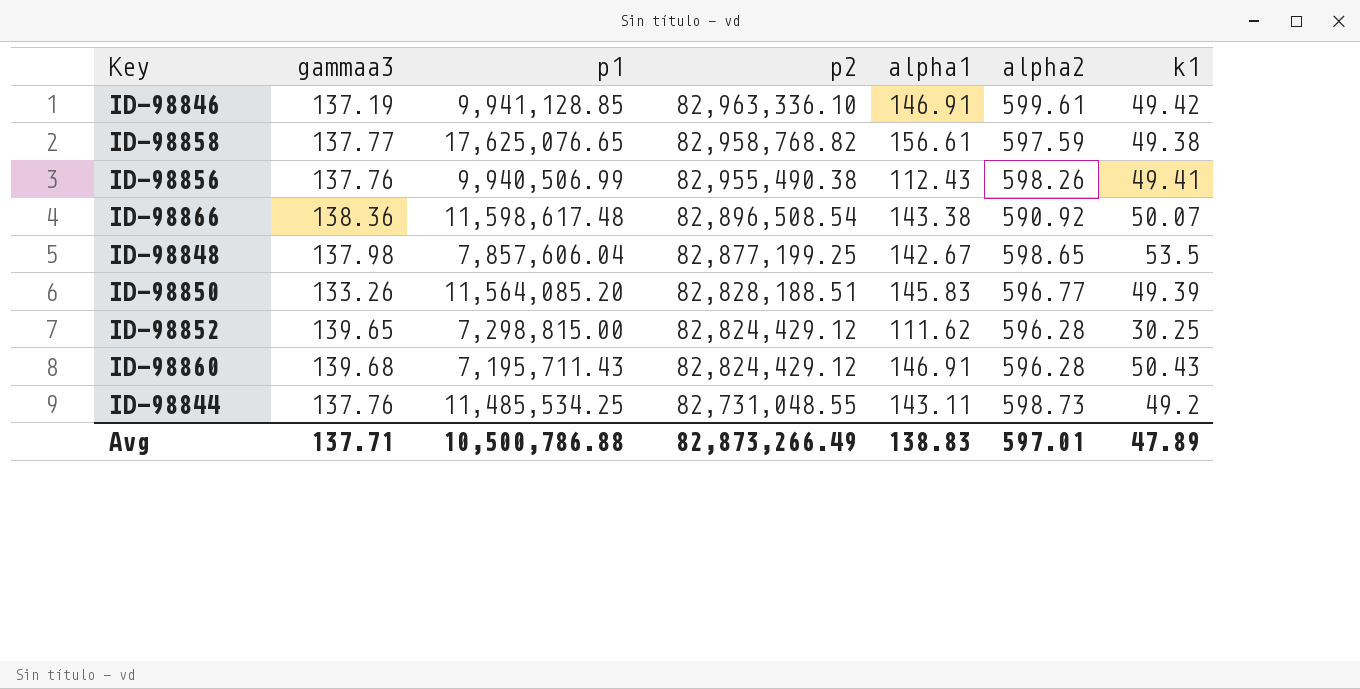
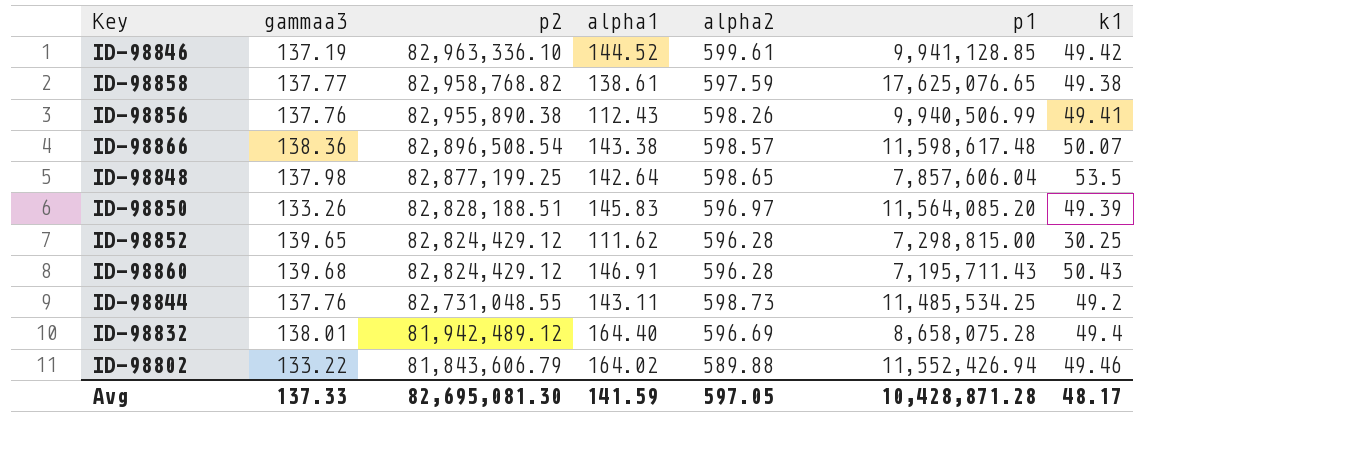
column p1 | position: 3 -> 6
ID-98846 | alpha1: 146.91 -> 144.52
ID-98858 | alpha1: 156.61 -> 138.61
ID-98856 | p2: 82,955,490.38 -> 82,955,890.38
ID-98866 | alpha2: 590.92 -> 598.57
ID-98848 | alpha1: 142.67 -> 142.64
ID-98850 | alpha2: 596.77 -> 596.97
row ID-98832: none -> 138.01 | 81,942,489.12 | 164.40 | 596.69 | 8,658,075.28 | 49.4
row ID-98802: none -> 133.22 | 81,843,606.79 | 164.02 | 589.88 | 11,552,426.94 | 49.46
Avg | gammaa3: 137.71 -> 137.33
Avg | p2: 82,873,266.49 -> 82,695,081.30
Avg | alpha1: 138.83 -> 141.59
Avg | alpha2: 597.01 -> 597.05
Avg | p1: 10,500,786.88 -> 10,428,871.28
Avg | k1: 47.89 -> 48.17

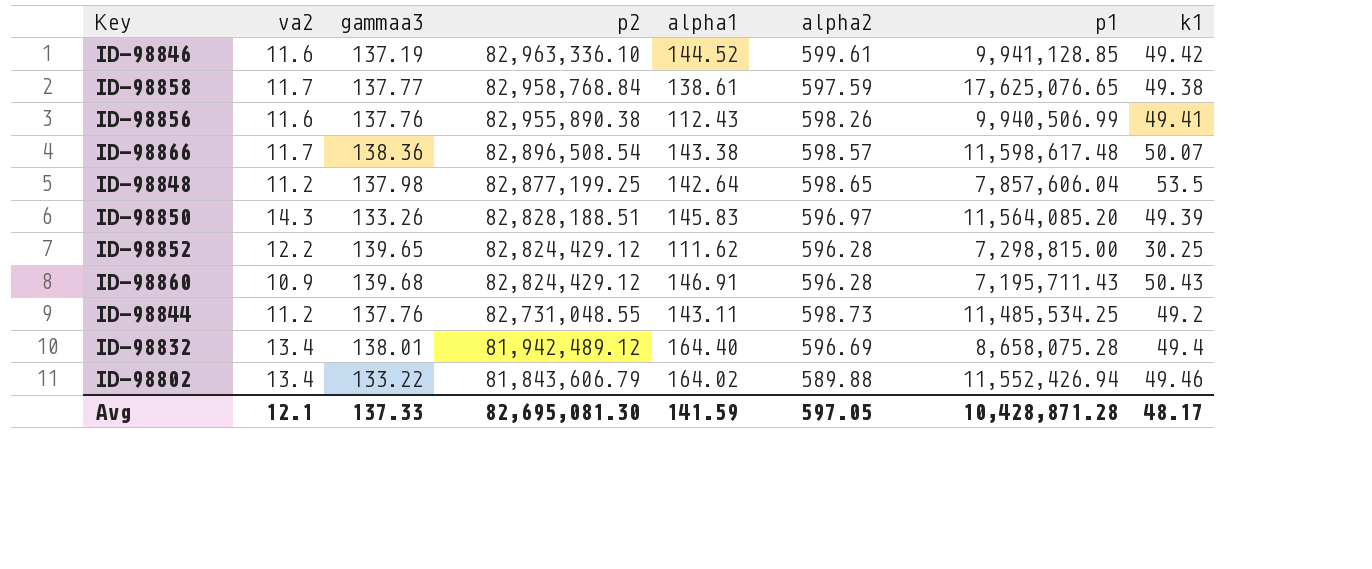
column va2 | position: none -> 2
ID-98858 | p2: 82,958,768.82 -> 82,958,768.84

